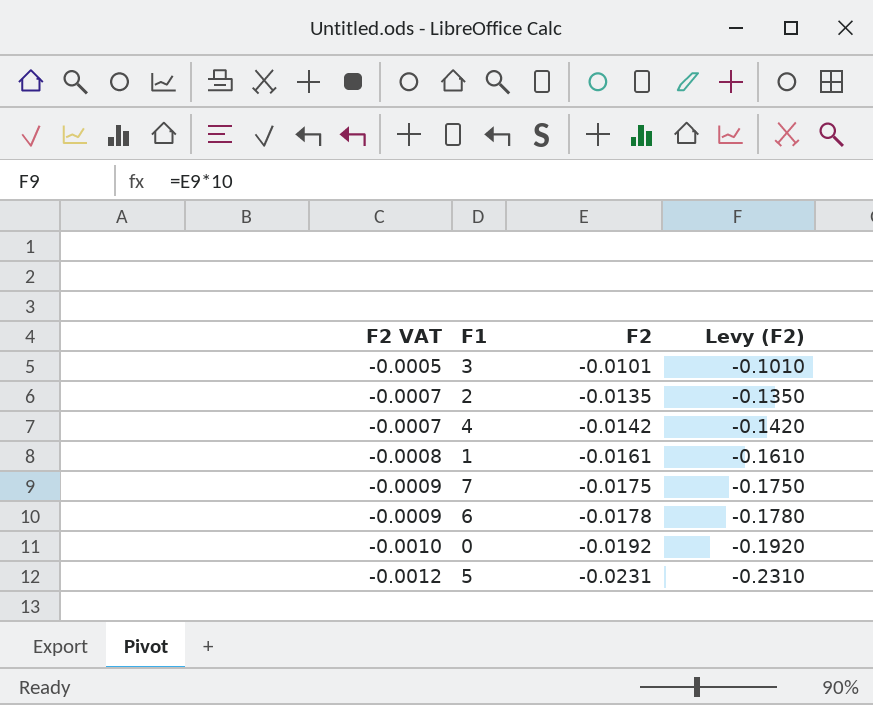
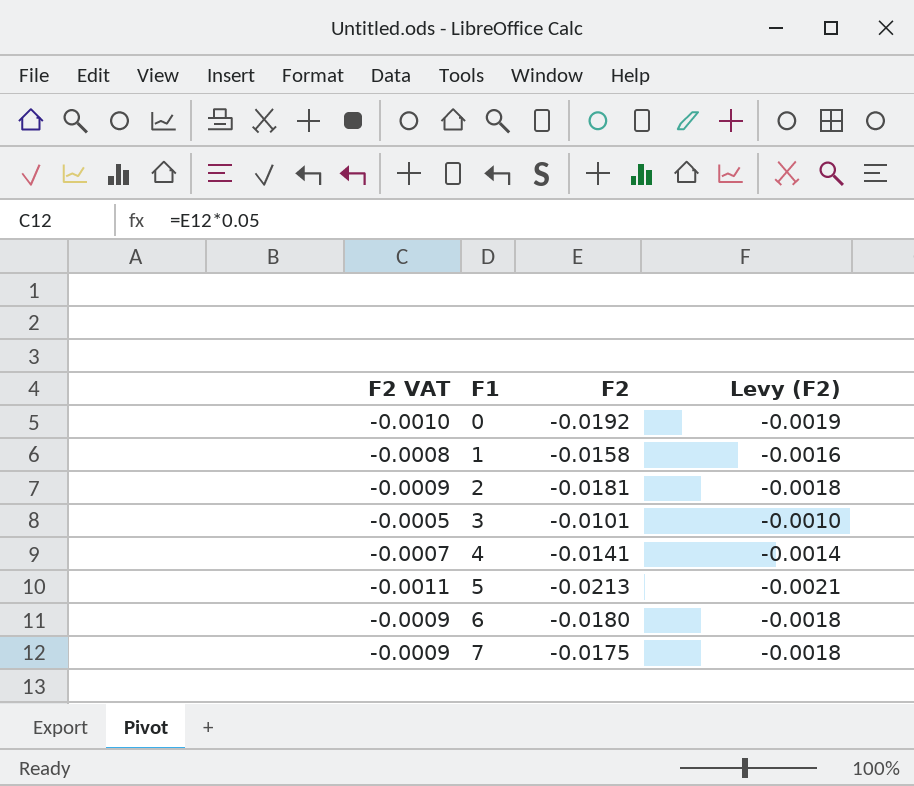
row order: F2 VAT descending -> F1 ascending
column Levy (F2) | formula: [F2] * 10 -> [F2] * 0.1
1 | F2: -0.0161 -> -0.0158
2 | F2 VAT: -0.0007 -> -0.0009
2 | F2: -0.0135 -> -0.0181
4 | F2: -0.0142 -> -0.0141
5 | F2 VAT: -0.0012 -> -0.0011
5 | F2: -0.0231 -> -0.0213
6 | F2: -0.0178 -> -0.0180

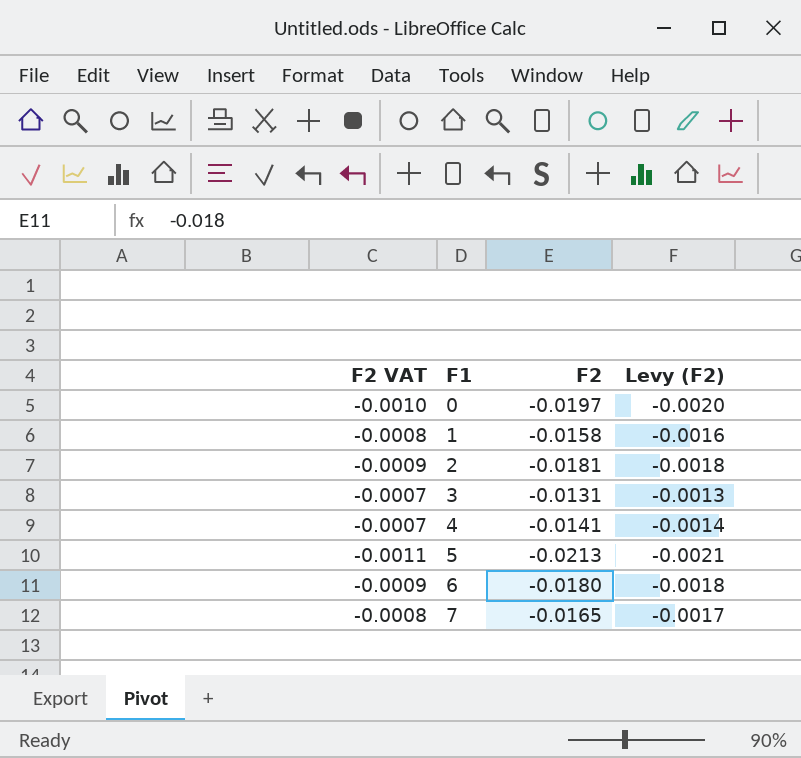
0 | F2: -0.0192 -> -0.0197
0 | Levy (F2): -0.0019 -> -0.0020
3 | F2 VAT: -0.0005 -> -0.0007
3 | F2: -0.0101 -> -0.0131
3 | Levy (F2): -0.0010 -> -0.0013
7 | F2 VAT: -0.0009 -> -0.0008
7 | F2: -0.0175 -> -0.0165
7 | Levy (F2): -0.0018 -> -0.0017

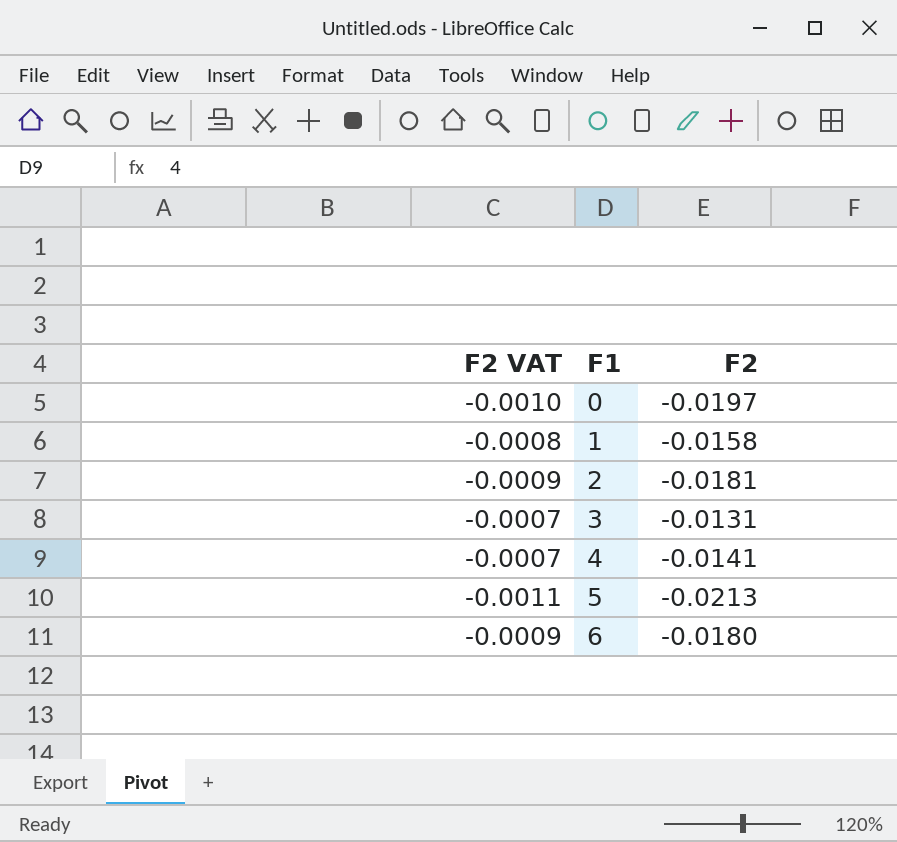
column Levy (F2) | formula: [F2] * 0.1 -> none
row 7: -0.0008 | -0.0165 | -0.0017 -> none

